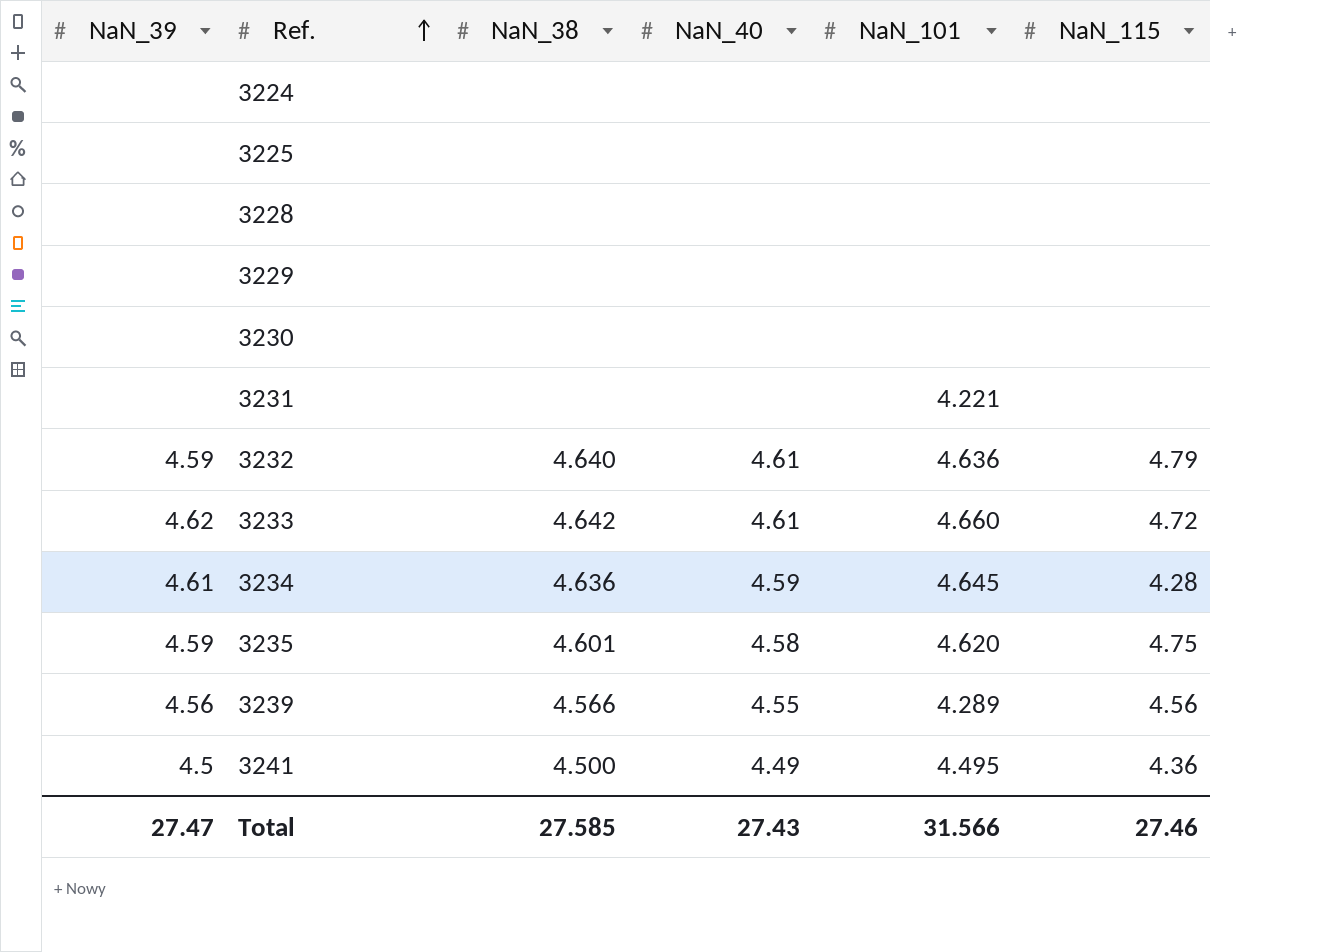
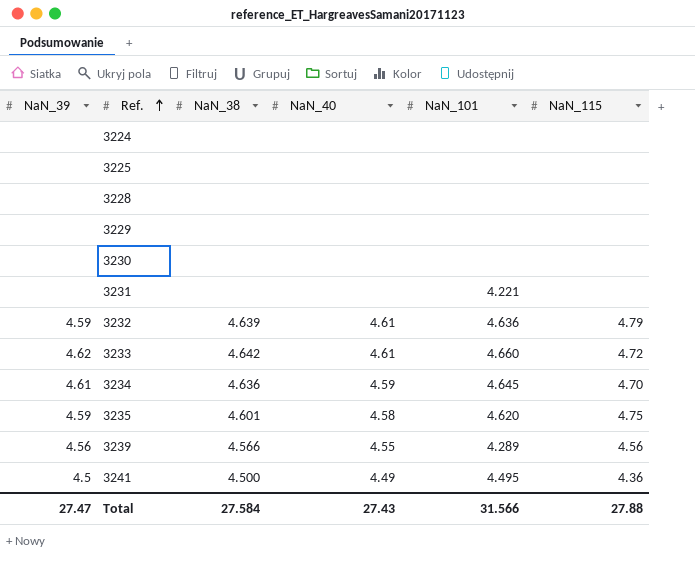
3232 | NaN_38: 4.640 -> 4.639
3234 | NaN_115: 4.28 -> 4.70
Total | NaN_38: 27.585 -> 27.584
Total | NaN_115: 27.46 -> 27.88

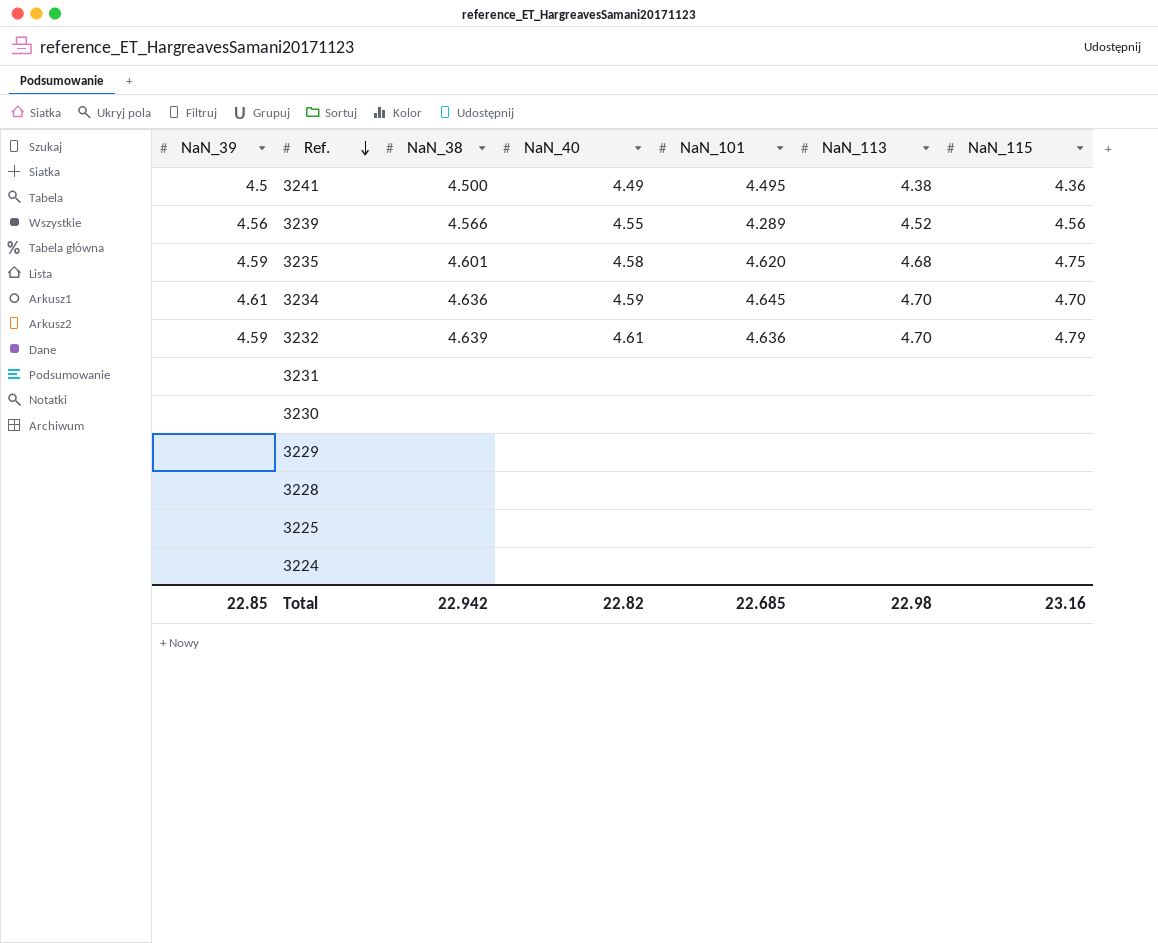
row order: Ref. ascending -> Ref. descending
column NaN_113 | position: none -> 6
row 3233: 4.62 | 4.642 | 4.61 | 4.660 | 4.72 -> none
3231 | NaN_101: 4.221 -> none
Total | NaN_39: 27.47 -> 22.85
Total | NaN_38: 27.584 -> 22.942
Total | NaN_40: 27.43 -> 22.82
Total | NaN_101: 31.566 -> 22.685
Total | NaN_115: 27.88 -> 23.16

